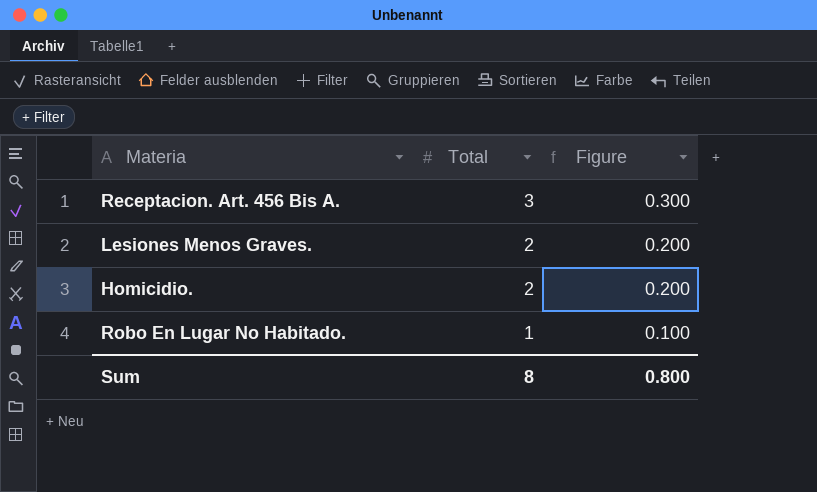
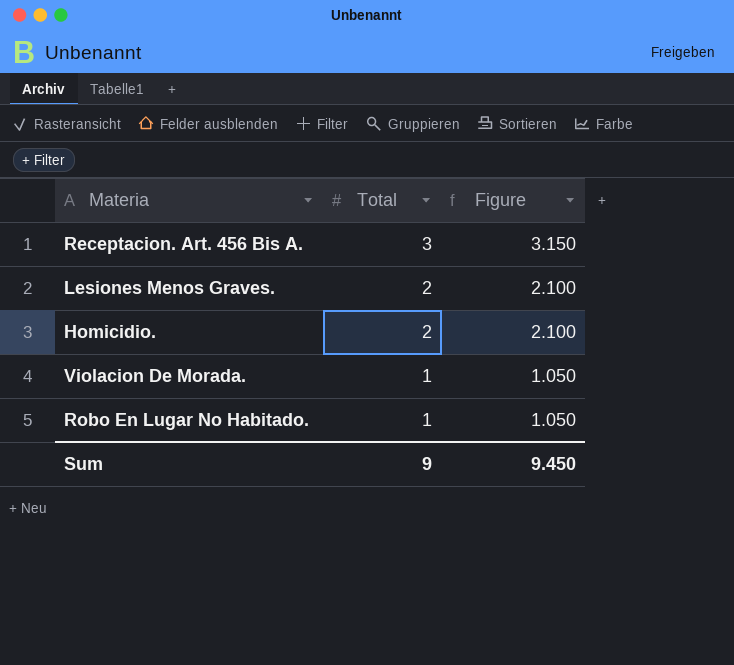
column Figure | formula: [Total] * 0.1 -> [Total] * 1.05
row Violacion De Morada.: none -> 1 | 1.050
Sum | Total: 8 -> 9
Sum | Figure: 0.800 -> 9.450

